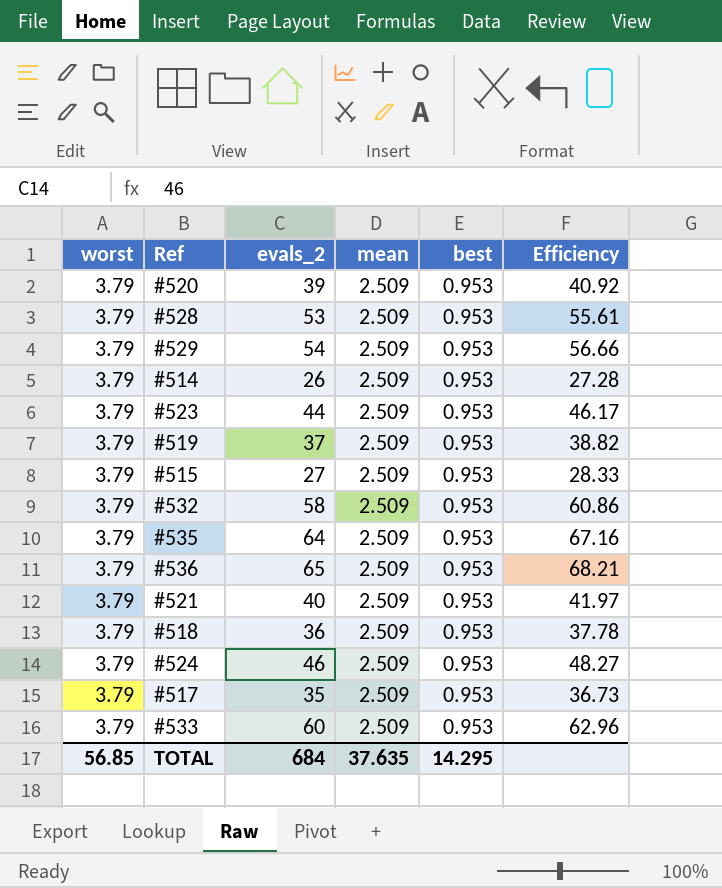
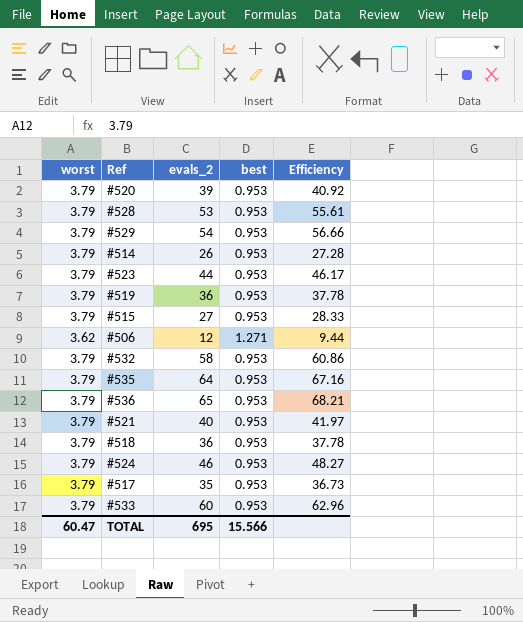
column mean | position: 4 -> none
#519 | evals_2: 37 -> 36
#519 | Efficiency: 38.82 -> 37.78
row #506: none -> 3.62 | 12 | 1.271 | 9.44
TOTAL | worst: 56.85 -> 60.47
TOTAL | evals_2: 684 -> 695
TOTAL | best: 14.295 -> 15.566

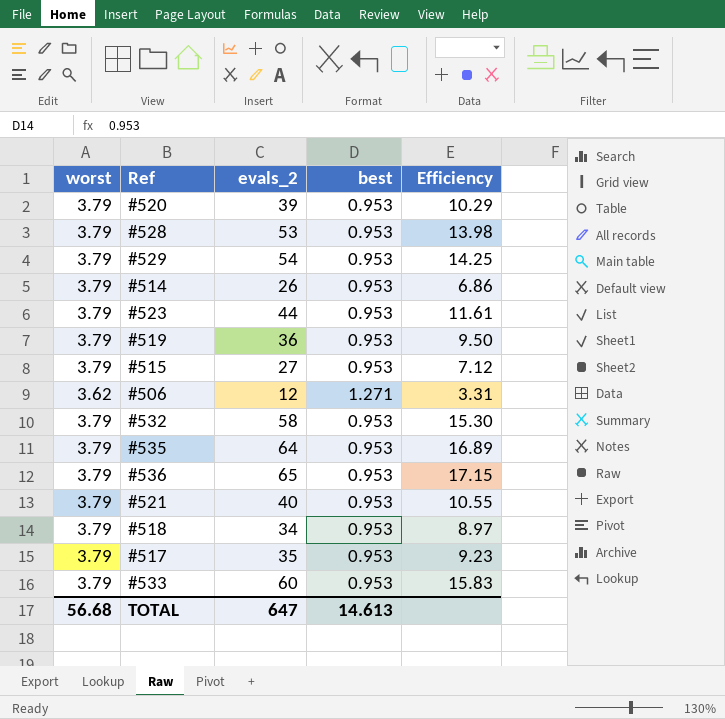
column Efficiency | formula: [evals_2] / [best] -> [evals_2] / [worst]
row #524: 3.79 | 46 | 0.953 | 48.27 -> none
#518 | evals_2: 36 -> 34
TOTAL | worst: 60.47 -> 56.68
TOTAL | evals_2: 695 -> 647
TOTAL | best: 15.566 -> 14.613

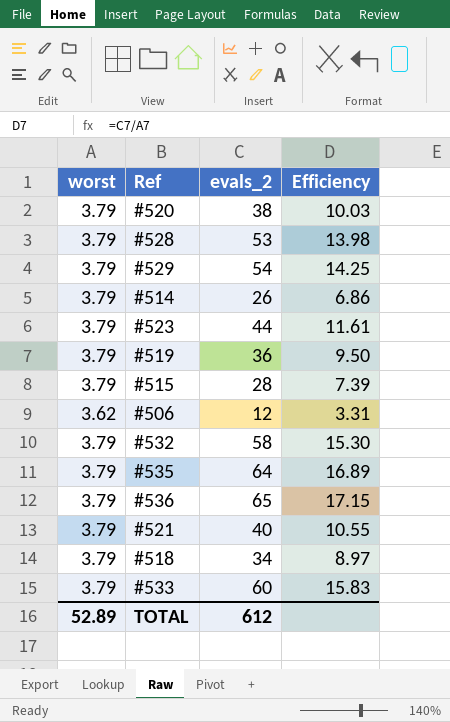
column best | position: 4 -> none
row #517: 3.79 | 35 | 0.953 | 9.23 -> none
#520 | evals_2: 39 -> 38
#520 | Efficiency: 10.29 -> 10.03
#515 | evals_2: 27 -> 28
#515 | Efficiency: 7.12 -> 7.39
TOTAL | worst: 56.68 -> 52.89
TOTAL | evals_2: 647 -> 612

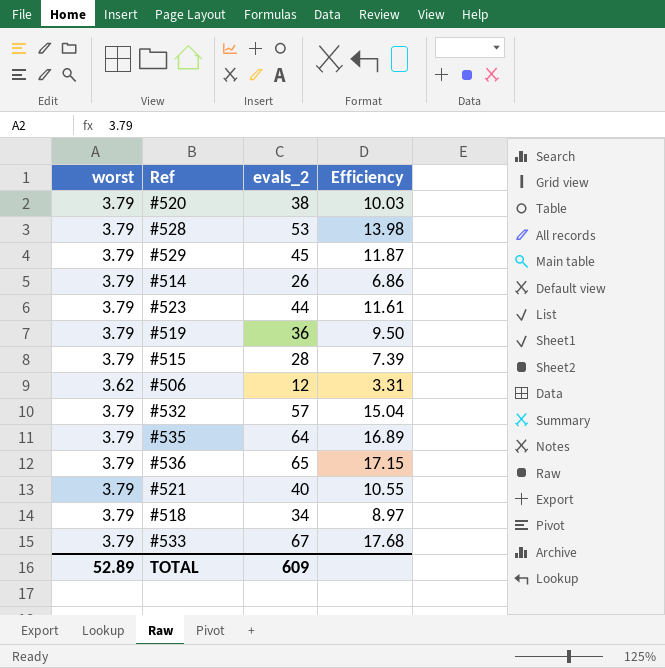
#529 | evals_2: 54 -> 45
#529 | Efficiency: 14.25 -> 11.87
#532 | evals_2: 58 -> 57
#532 | Efficiency: 15.30 -> 15.04
#533 | evals_2: 60 -> 67
#533 | Efficiency: 15.83 -> 17.68
TOTAL | evals_2: 612 -> 609

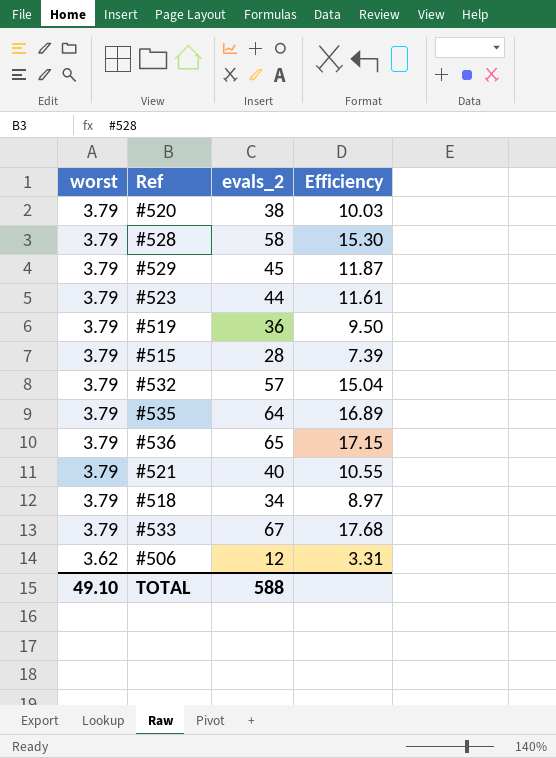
row order: none -> worst descending
row #514: 3.79 | 26 | 6.86 -> none
#528 | evals_2: 53 -> 58
#528 | Efficiency: 13.98 -> 15.30
TOTAL | worst: 52.89 -> 49.10
TOTAL | evals_2: 609 -> 588

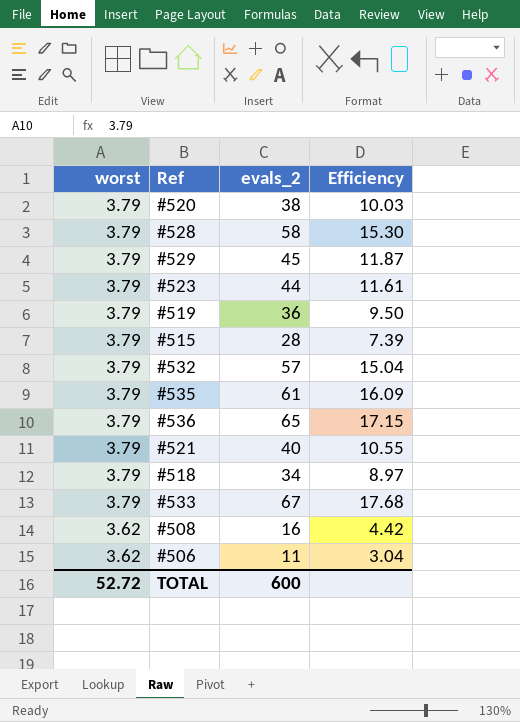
#535 | evals_2: 64 -> 61
#535 | Efficiency: 16.89 -> 16.09
row #508: none -> 3.62 | 16 | 4.42
#506 | evals_2: 12 -> 11
#506 | Efficiency: 3.31 -> 3.04
TOTAL | worst: 49.10 -> 52.72
TOTAL | evals_2: 588 -> 600

